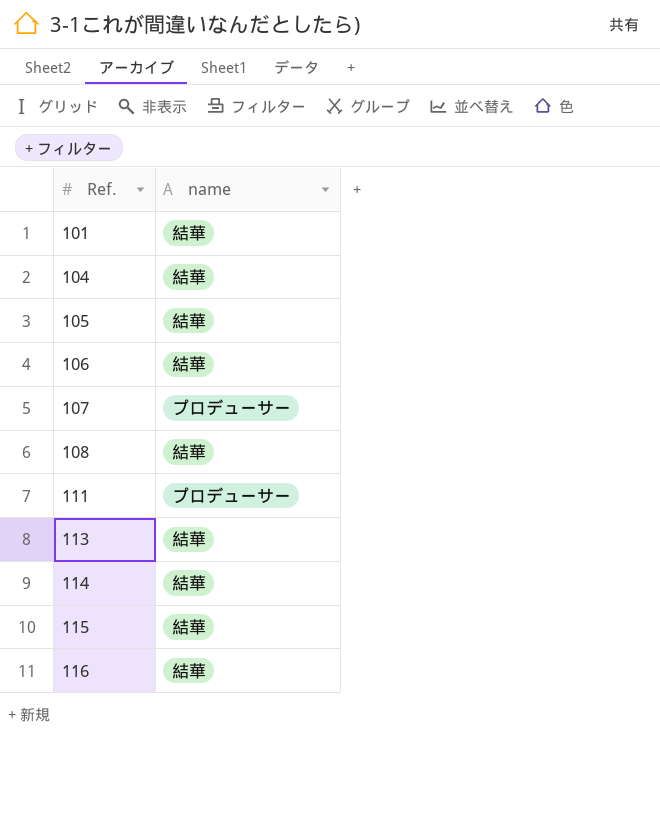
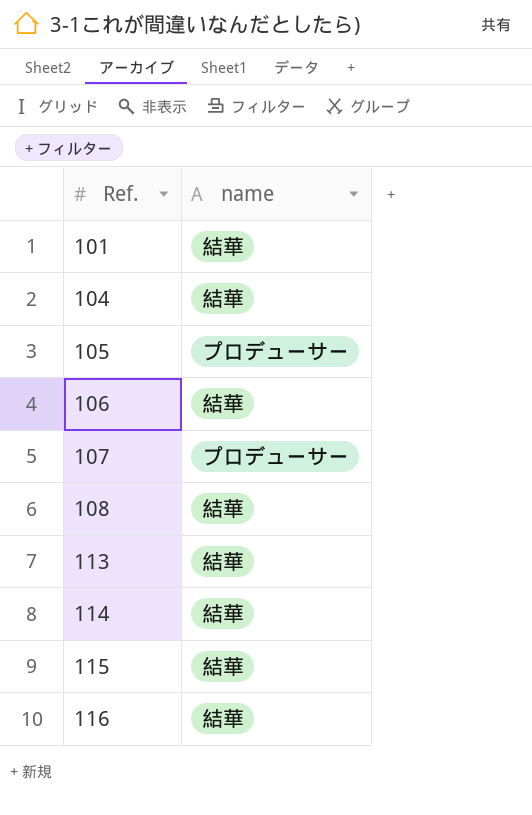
row 111: プロデューサー -> none
105 | name: 結華 -> プロデューサー

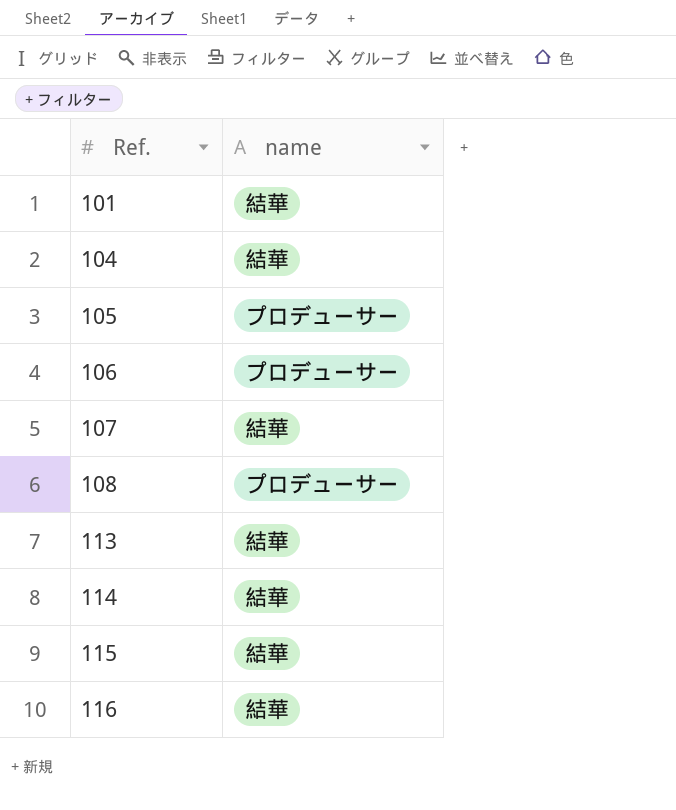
106 | name: 結華 -> プロデューサー
107 | name: プロデューサー -> 結華
108 | name: 結華 -> プロデューサー

